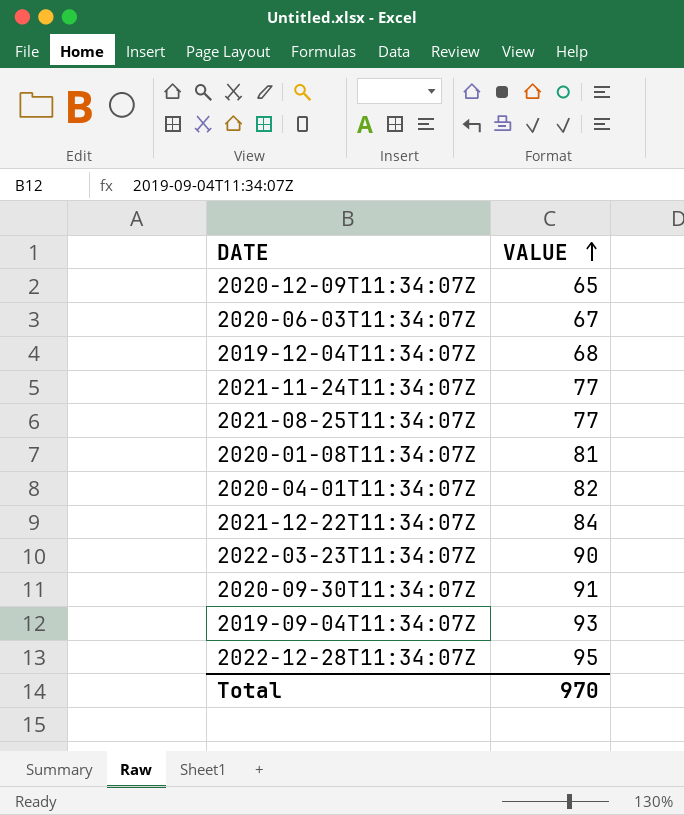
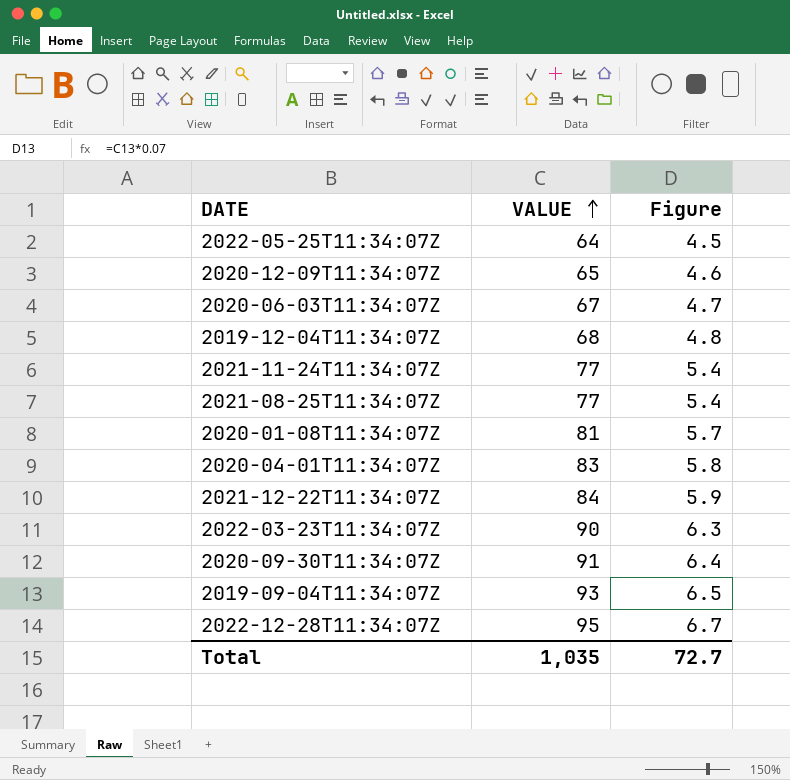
column Figure | formula: none -> [VALUE] * 0.07
row 2022-05-25T11:34:07Z: none -> 64 | 4.5
2020-04-01T11:34:07Z | VALUE: 82 -> 83
Total | VALUE: 970 -> 1,035

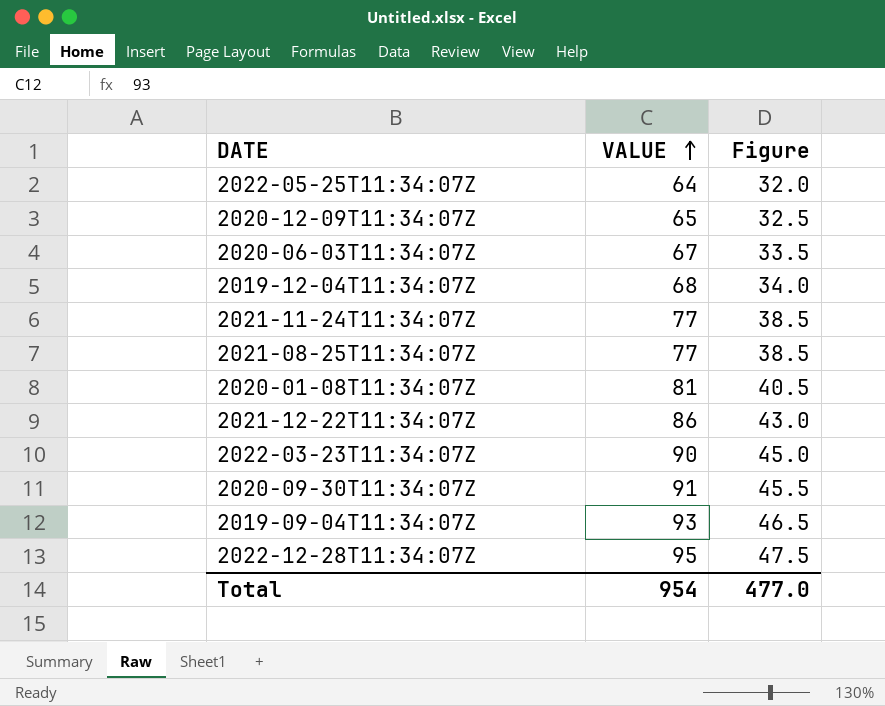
column Figure | formula: [VALUE] * 0.07 -> [VALUE] * 0.5
row 2020-04-01T11:34:07Z: 83 | 5.8 -> none
2021-12-22T11:34:07Z | VALUE: 84 -> 86
Total | VALUE: 1,035 -> 954
Total | Figure: 72.7 -> 477.0

